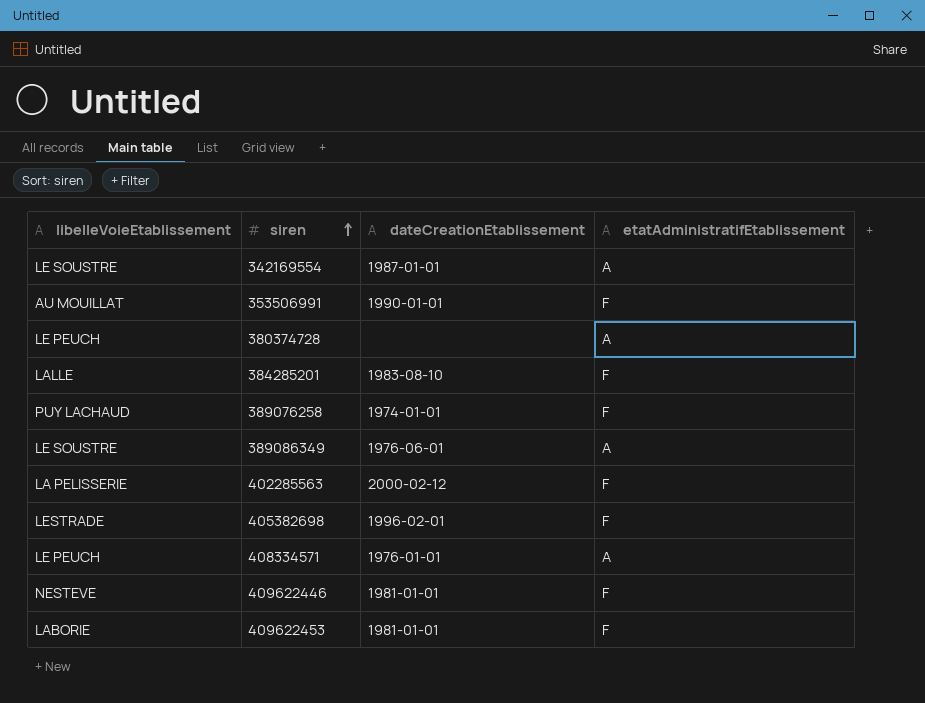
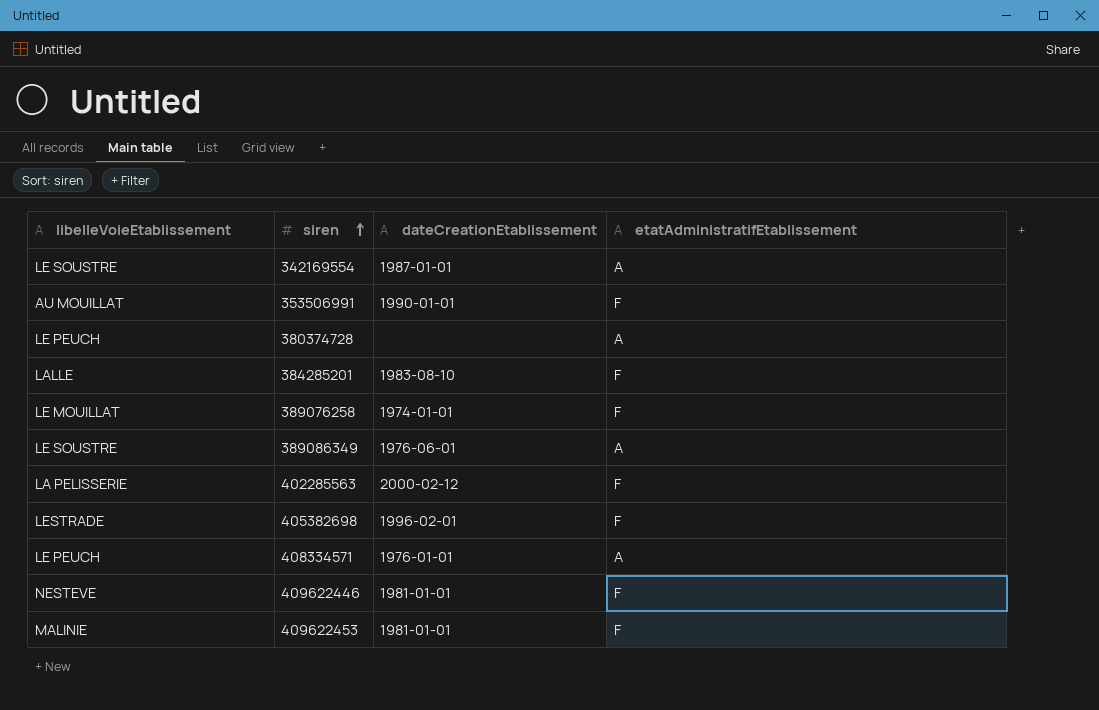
389076258 | libelleVoieEtablissement: PUY LACHAUD -> LE MOUILLAT
409622453 | libelleVoieEtablissement: LABORIE -> MALINIE

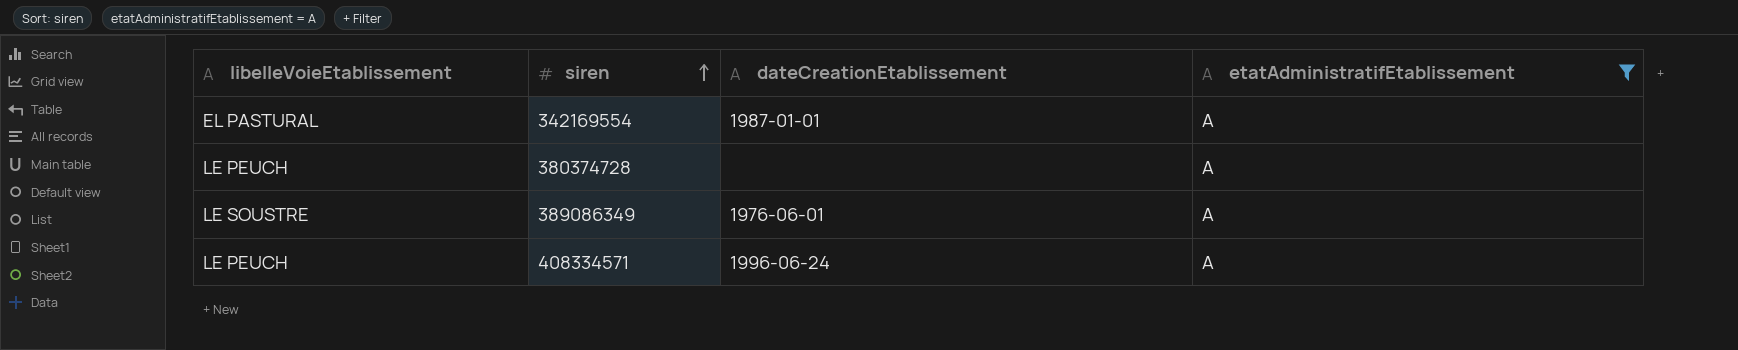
filter: none -> etatAdministratifEtablissement = A
342169554 | libelleVoieEtablissement: LE SOUSTRE -> EL PASTURAL
408334571 | dateCreationEtablissement: 1976-01-01 -> 1996-06-24

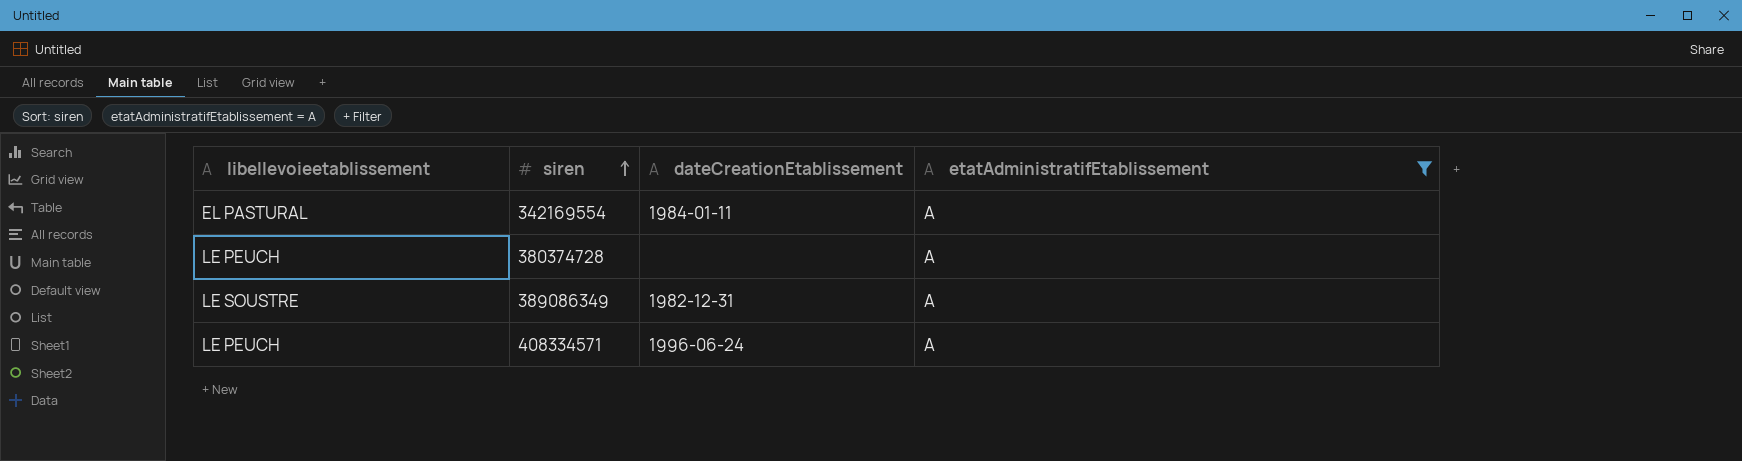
column name: libelleVoieEtablissement -> libellevoieetablissement
342169554 | dateCreationEtablissement: 1987-01-01 -> 1984-01-11
389086349 | dateCreationEtablissement: 1976-06-01 -> 1982-12-31

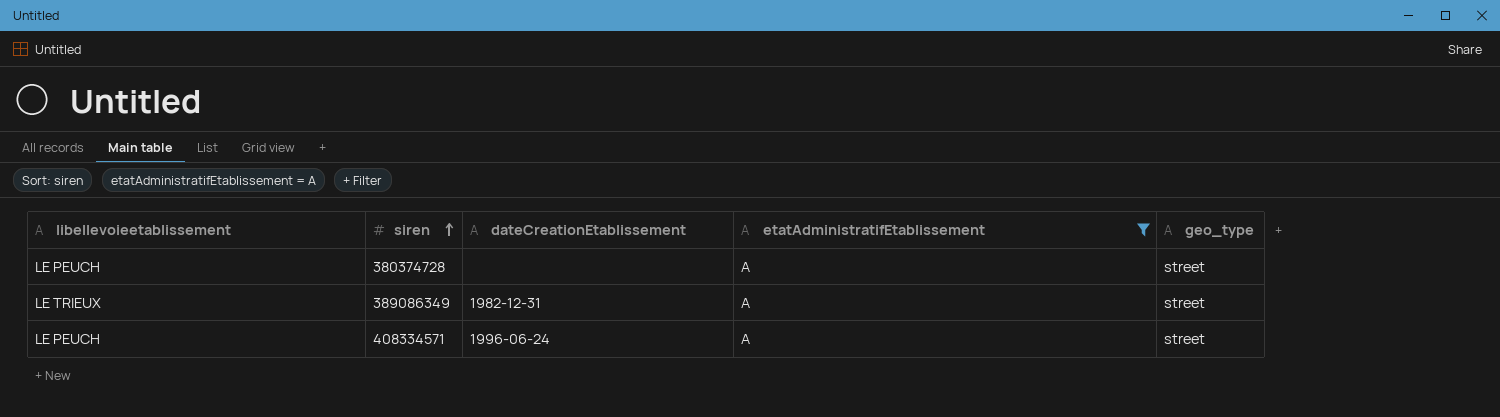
column geo_type | position: none -> 5
row 342169554: EL PASTURAL | 1984-01-11 | A -> none
389086349 | libellevoieetablissement: LE SOUSTRE -> LE TRIEUX

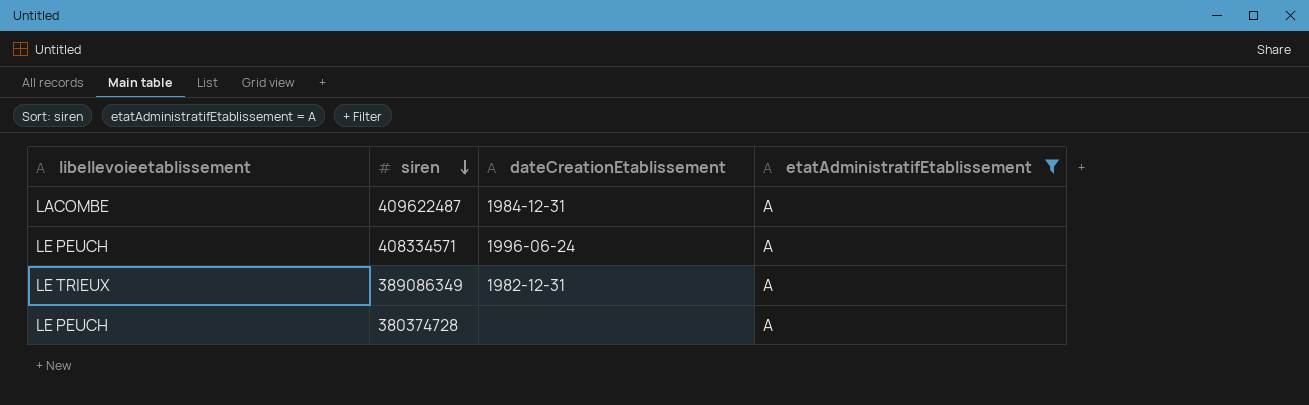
row order: siren ascending -> siren descending
column geo_type | position: 5 -> none
row 409622487: none -> LACOMBE | 1984-12-31 | A

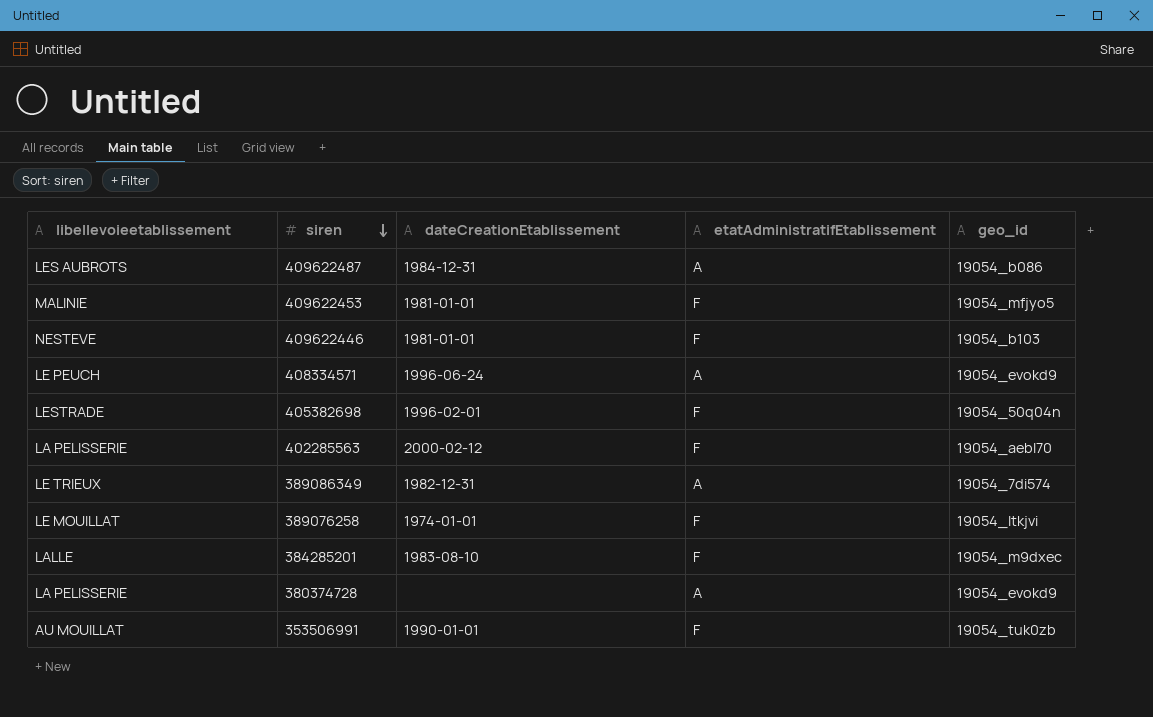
filter: etatAdministratifEtablissement = A -> none
column geo_id | position: none -> 5
409622487 | libellevoieetablissement: LACOMBE -> LES AUBROTS
380374728 | libellevoieetablissement: LE PEUCH -> LA PELISSERIE

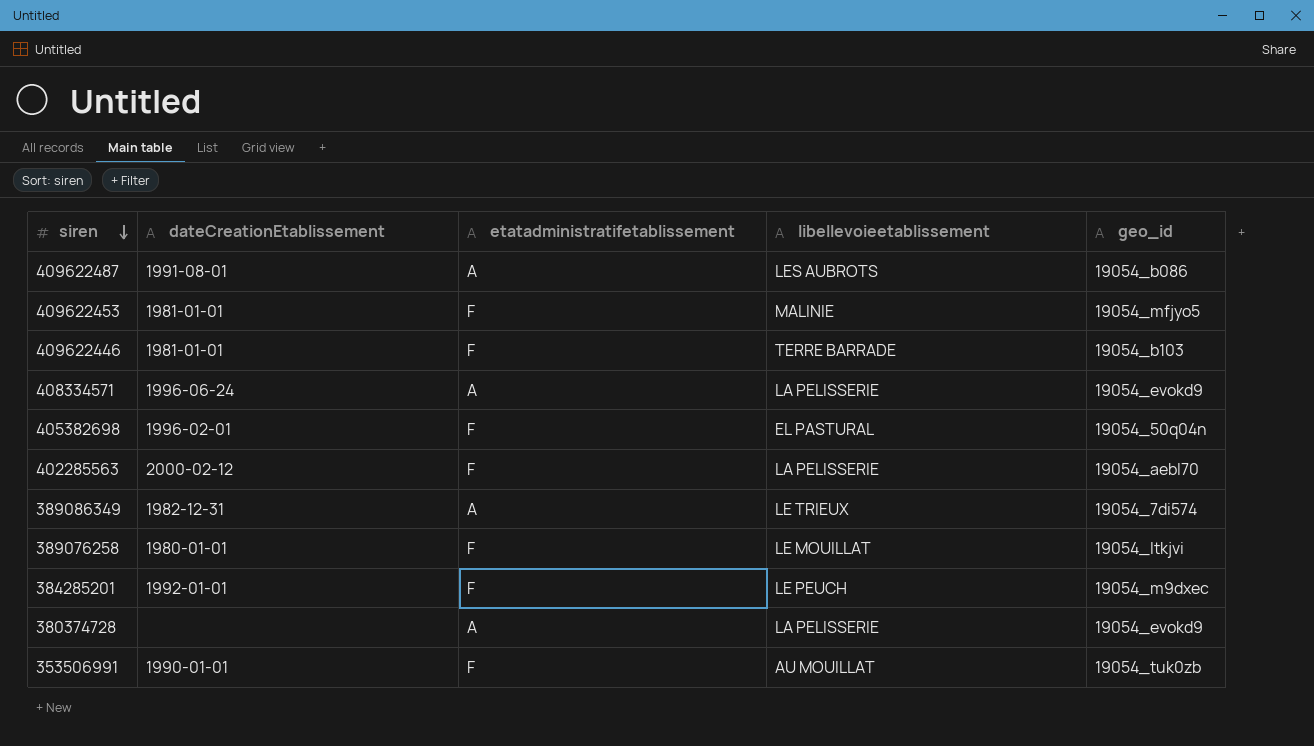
column name: etatAdministratifEtablissement -> etatadministratifetablissement
column libellevoieetablissement | position: 1 -> 4
409622487 | dateCreationEtablissement: 1984-12-31 -> 1991-08-01
409622446 | libellevoieetablissement: NESTEVE -> TERRE BARRADE
408334571 | libellevoieetablissement: LE PEUCH -> LA PELISSERIE
405382698 | libellevoieetablissement: LESTRADE -> EL PASTURAL
389076258 | dateCreationEtablissement: 1974-01-01 -> 1980-01-01
384285201 | dateCreationEtablissement: 1983-08-10 -> 1992-01-01
384285201 | libellevoieetablissement: LALLE -> LE PEUCH

